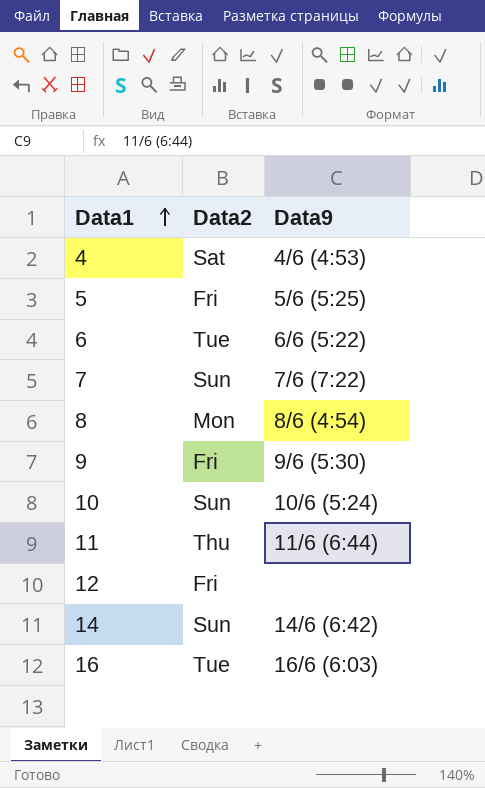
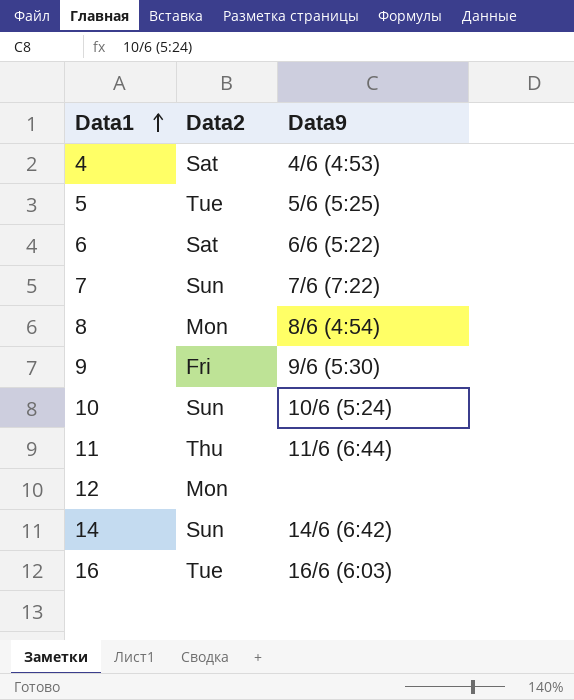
5 | Data2: Fri -> Tue
6 | Data2: Tue -> Sat
12 | Data2: Fri -> Mon

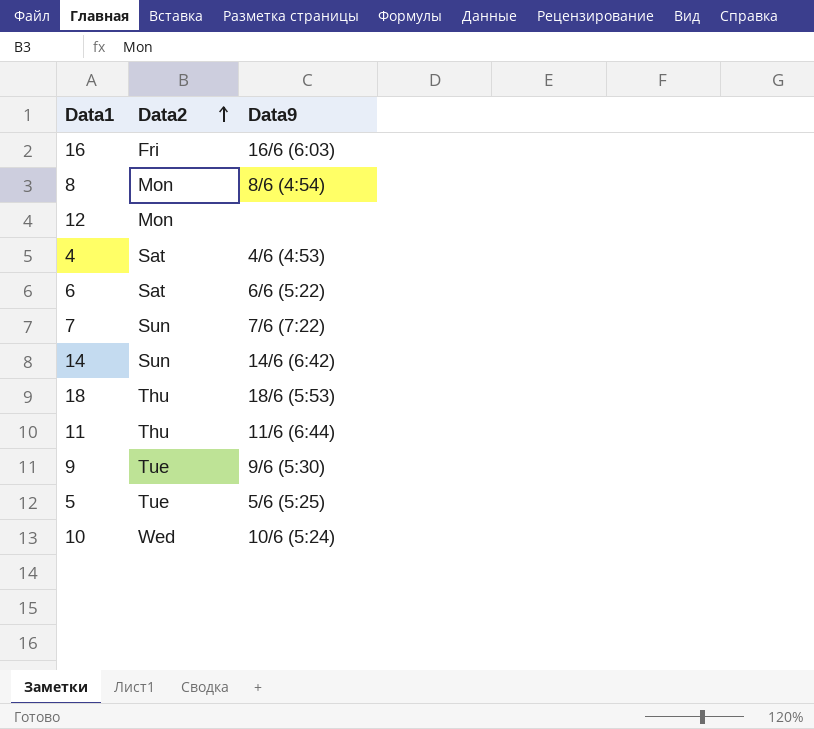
row order: Data1 ascending -> Data2 ascending
16 | Data2: Tue -> Fri
row 18: none -> Thu | 18/6 (5:53)
9 | Data2: Fri -> Tue
10 | Data2: Sun -> Wed

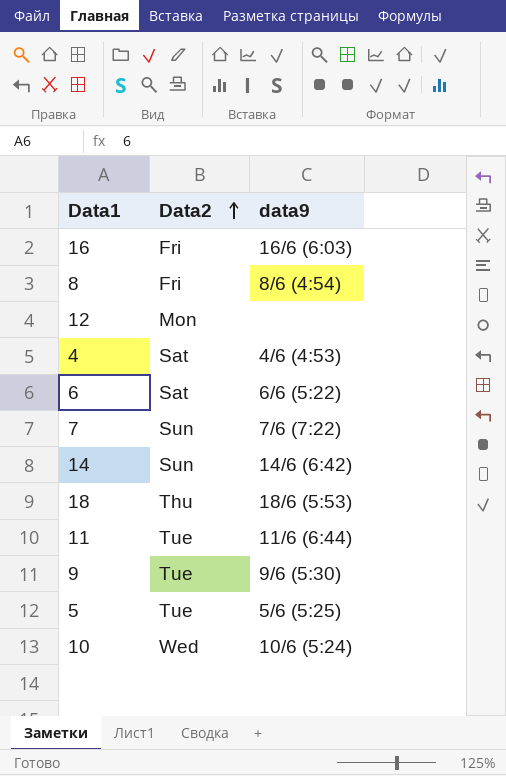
column name: Data9 -> data9
8 | Data2: Mon -> Fri
11 | Data2: Thu -> Tue

